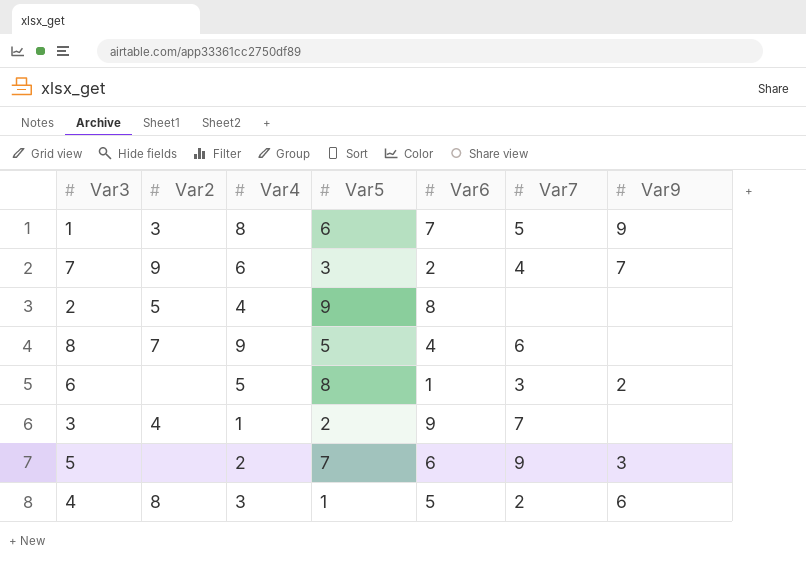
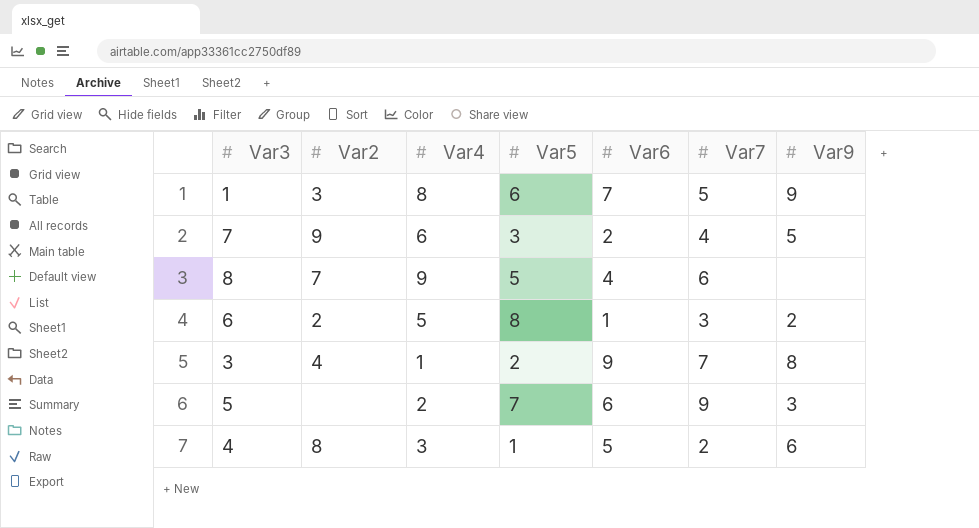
row 2: 5 | 4 | 9 | 8 | none | none -> none
7 | Var9: 7 -> 5
6 | Var2: none -> 2
3 | Var9: none -> 8

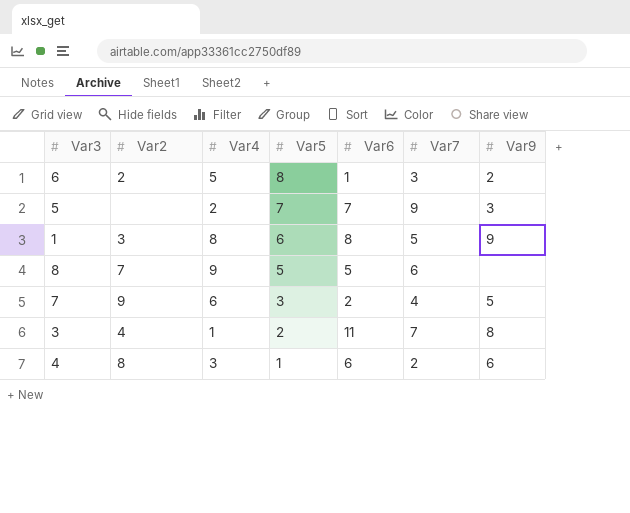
row order: none -> Var5 descending
5 | Var6: 6 -> 7
1 | Var6: 7 -> 8
8 | Var6: 4 -> 5
3 | Var6: 9 -> 11
4 | Var6: 5 -> 6

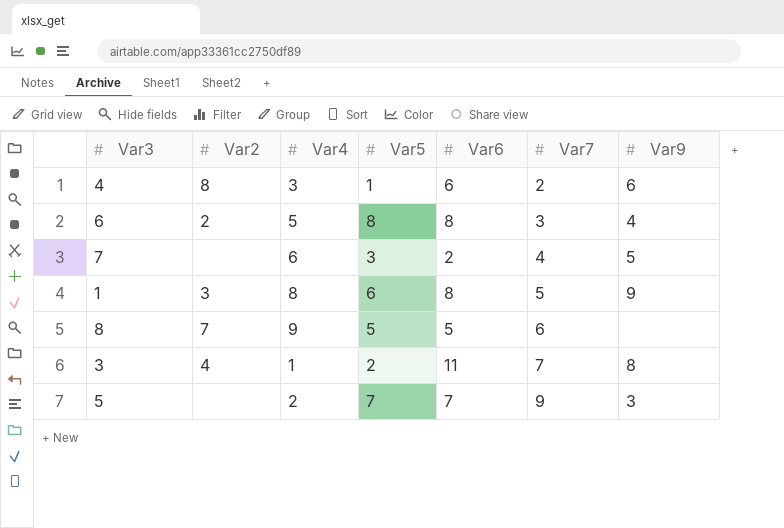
row order: Var5 descending -> Var7 ascending
6 | Var6: 1 -> 8
6 | Var9: 2 -> 4
7 | Var2: 9 -> none

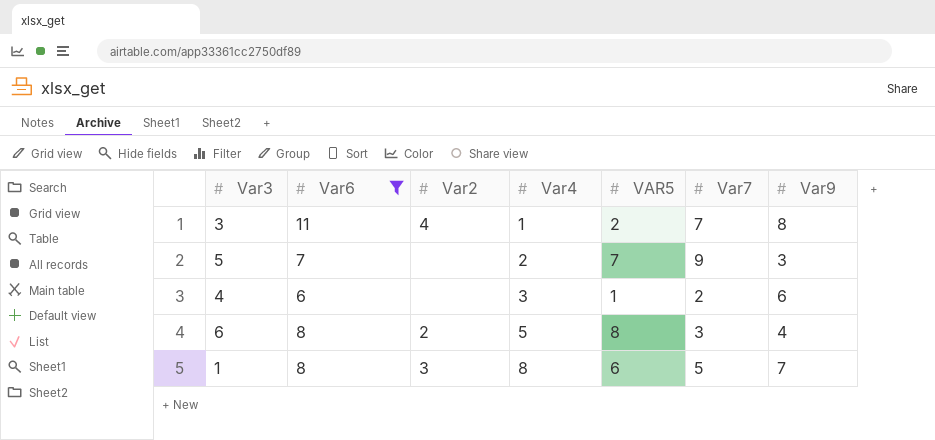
filter: none -> Var6 >= 6
row order: Var7 ascending -> Var4 ascending
column Var6 | position: 5 -> 2
column name: Var5 -> VAR5
4 | Var2: 8 -> none
1 | Var9: 9 -> 7

